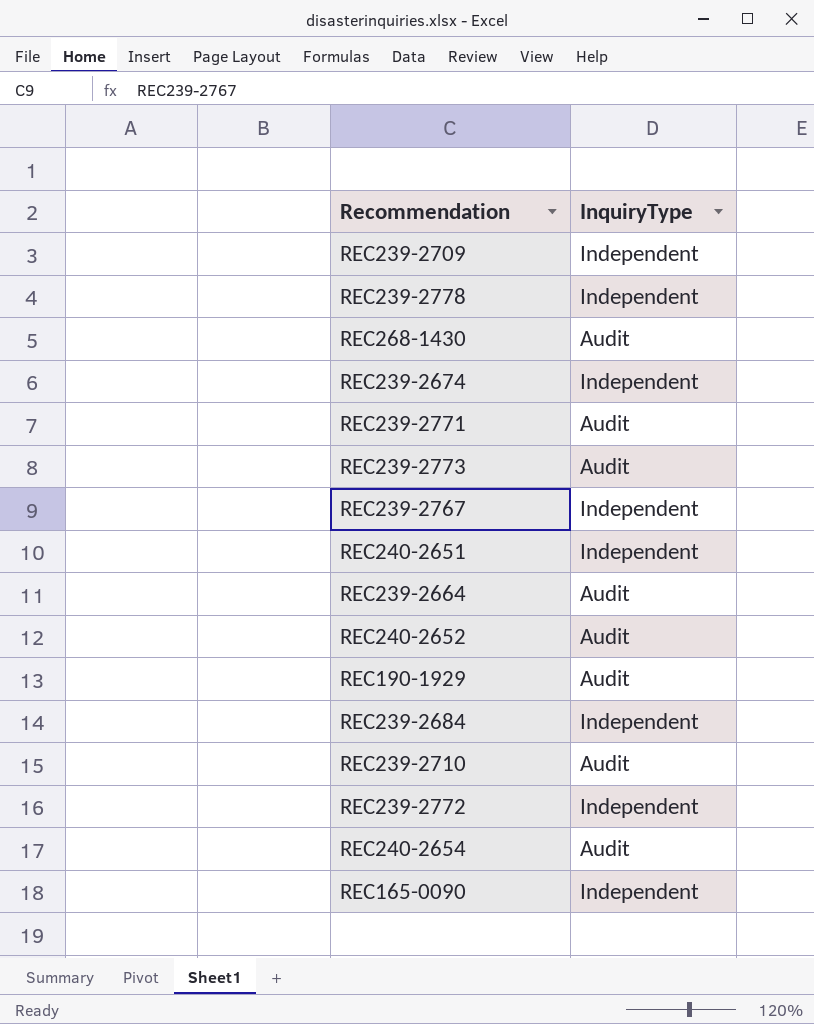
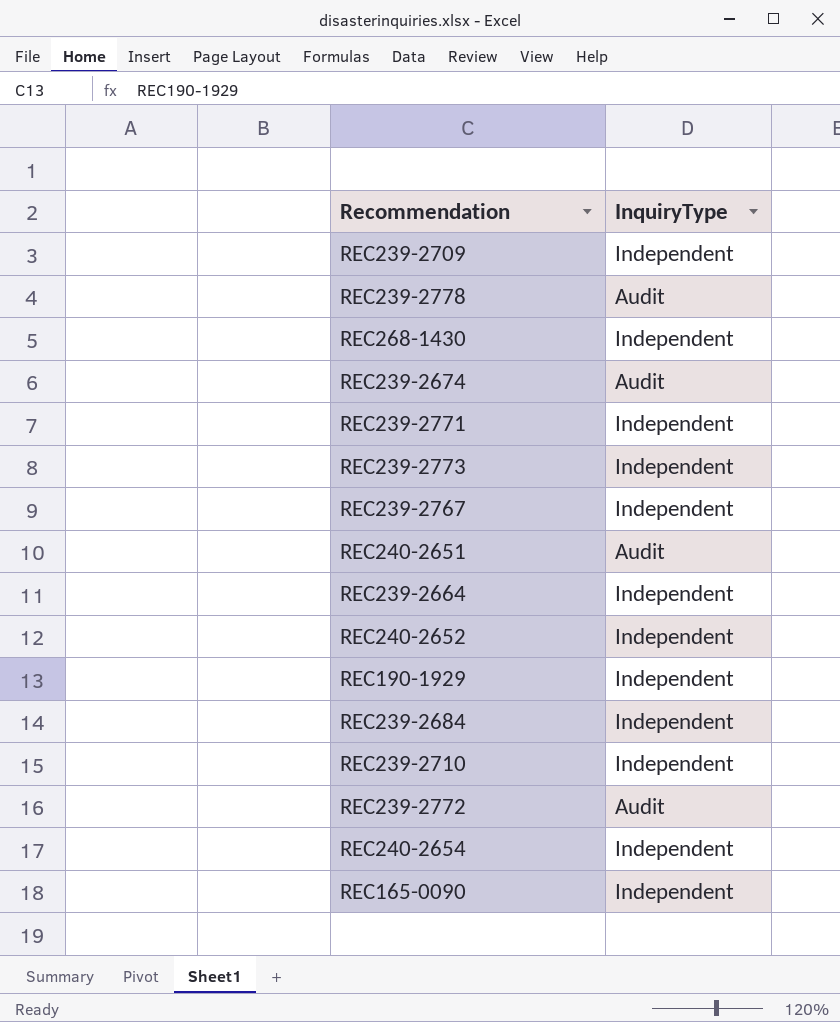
REC239-2778 | InquiryType: Independent -> Audit
REC268-1430 | InquiryType: Audit -> Independent
REC239-2674 | InquiryType: Independent -> Audit
REC239-2771 | InquiryType: Audit -> Independent
REC239-2773 | InquiryType: Audit -> Independent
REC240-2651 | InquiryType: Independent -> Audit
REC239-2664 | InquiryType: Audit -> Independent
REC240-2652 | InquiryType: Audit -> Independent
REC190-1929 | InquiryType: Audit -> Independent
REC239-2710 | InquiryType: Audit -> Independent
REC239-2772 | InquiryType: Independent -> Audit
REC240-2654 | InquiryType: Audit -> Independent

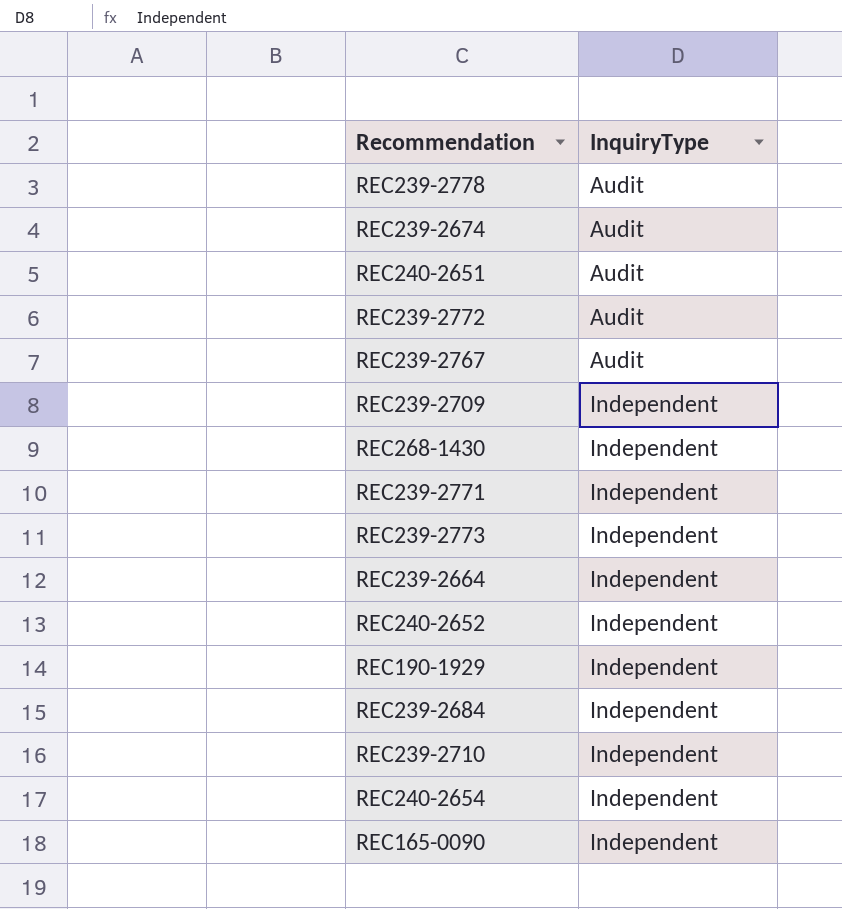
row order: none -> InquiryType ascending
REC239-2767 | InquiryType: Independent -> Audit

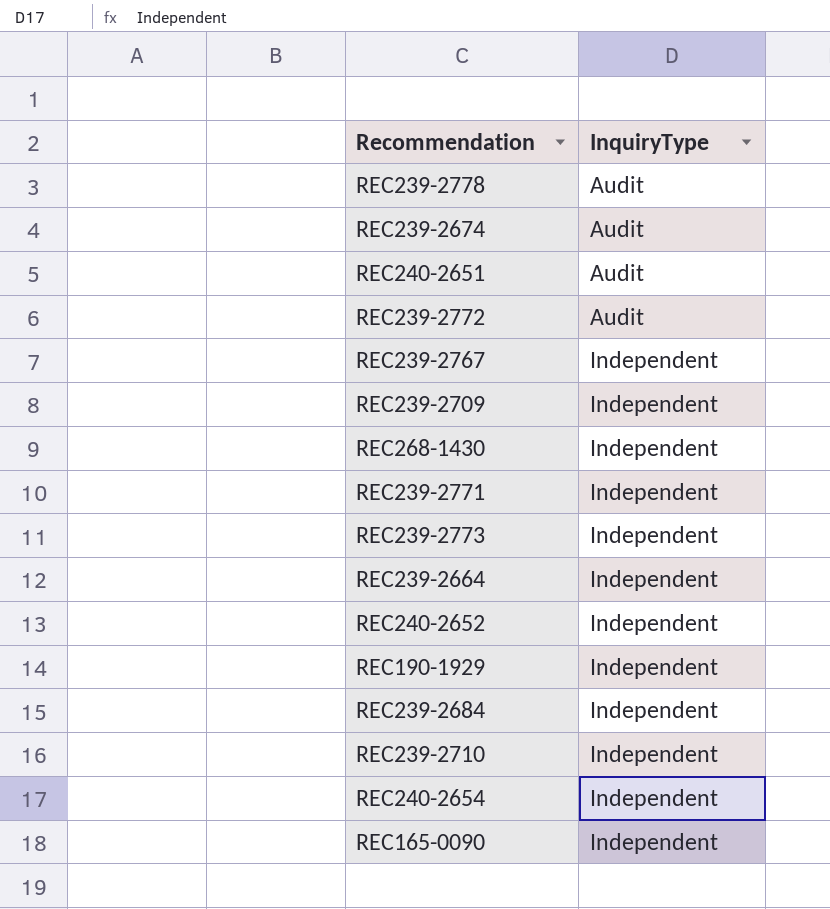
REC239-2767 | InquiryType: Audit -> Independent

